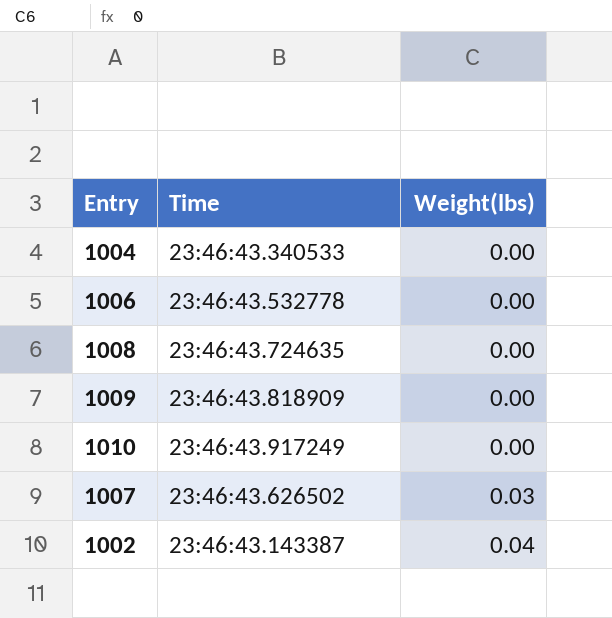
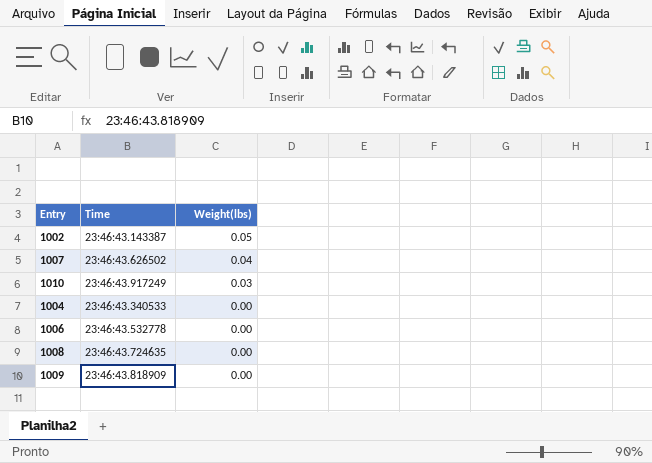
row order: Weight(lbs) ascending -> Weight(lbs) descending
1002 | Weight(lbs): 0.04 -> 0.05
1007 | Weight(lbs): 0.03 -> 0.04
1010 | Weight(lbs): 0.00 -> 0.03

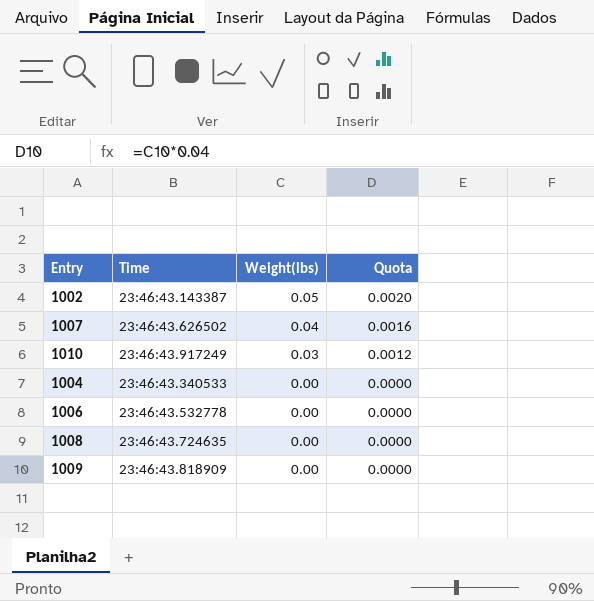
column Quota | formula: none -> [Weight(lbs)] * 0.04

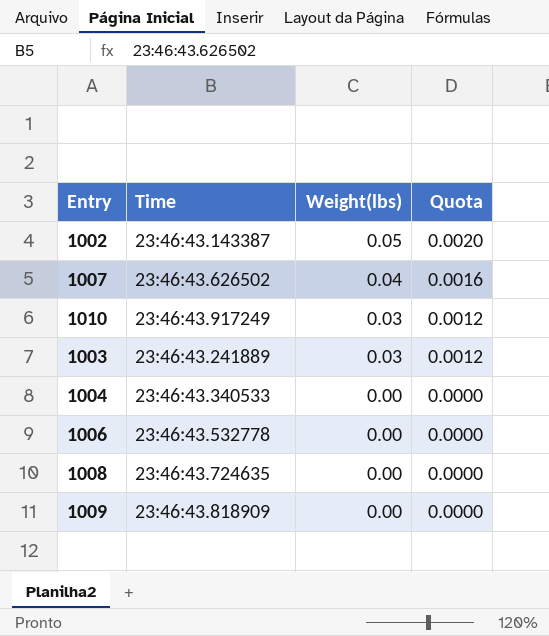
row 1003: none -> 23:46:43.241889 | 0.03 | 0.0012

